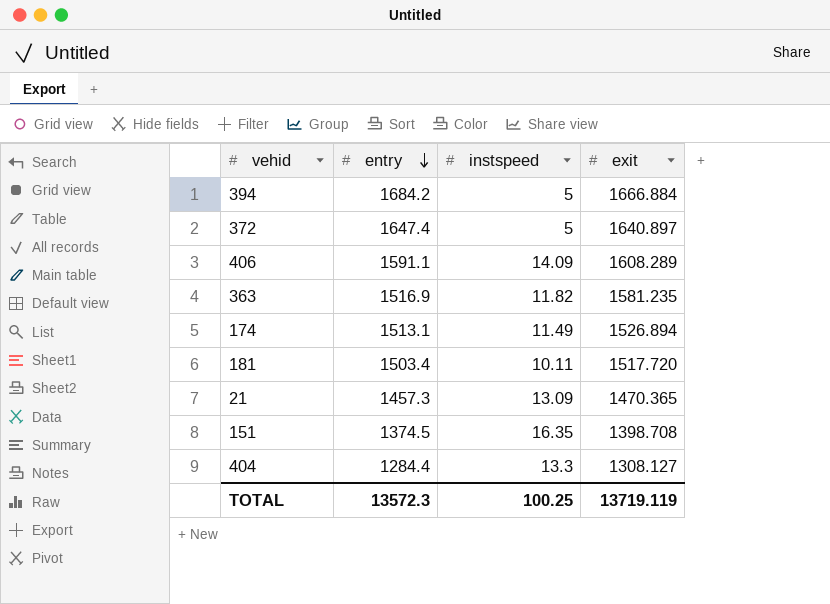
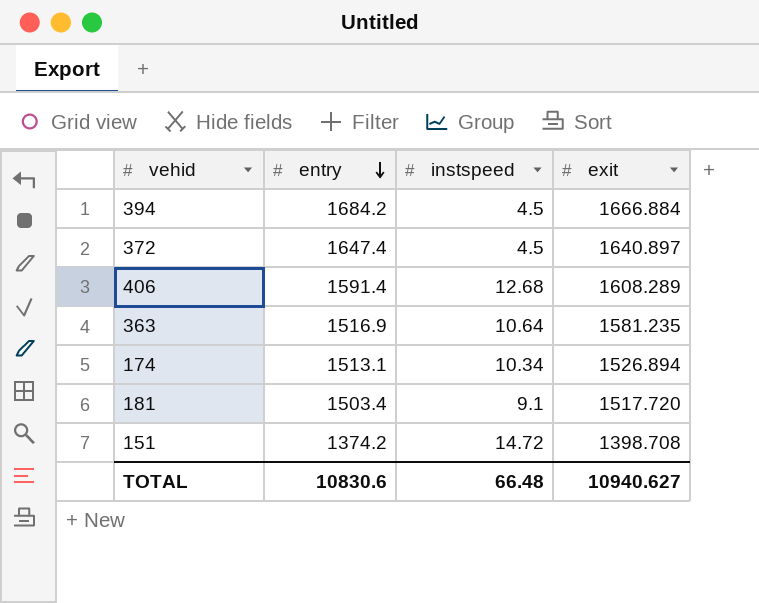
row 21: 1457.3 | 13.09 | 1470.365 -> none
row 404: 1284.4 | 13.3 | 1308.127 -> none
394 | instspeed: 5 -> 4.5
372 | instspeed: 5 -> 4.5
406 | entry: 1591.1 -> 1591.4
406 | instspeed: 14.09 -> 12.68
363 | instspeed: 11.82 -> 10.64
174 | instspeed: 11.49 -> 10.34
181 | instspeed: 10.11 -> 9.1
151 | entry: 1374.5 -> 1374.2
151 | instspeed: 16.35 -> 14.72
TOTAL | entry: 13572.3 -> 10830.6
TOTAL | instspeed: 100.25 -> 66.48
TOTAL | exit: 13719.119 -> 10940.627

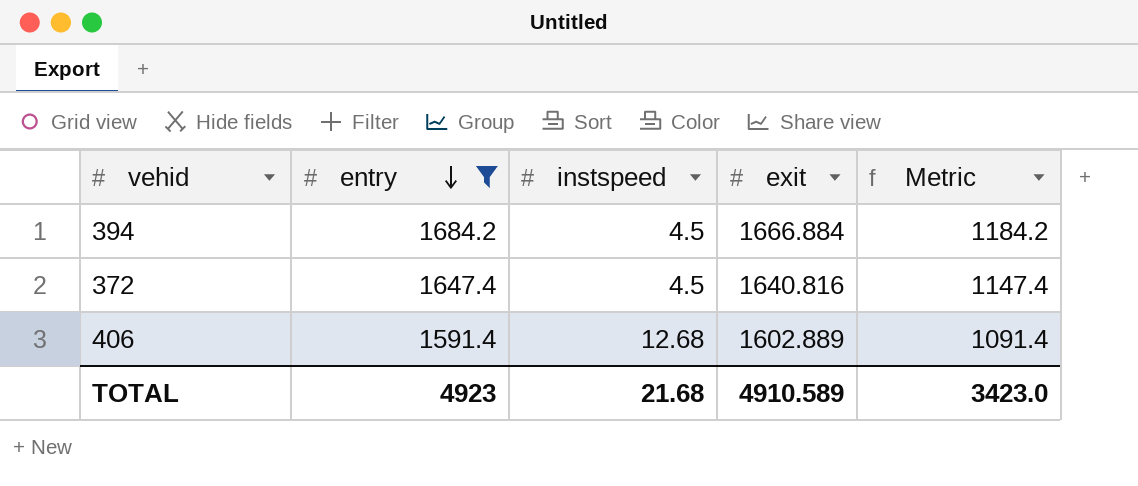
filter: none -> entry >= 1591.4
column Metric | formula: none -> [entry] - 500
372 | exit: 1640.897 -> 1640.816
406 | exit: 1608.289 -> 1602.889
TOTAL | entry: 10830.6 -> 4923
TOTAL | instspeed: 66.48 -> 21.68
TOTAL | exit: 10940.627 -> 4910.589

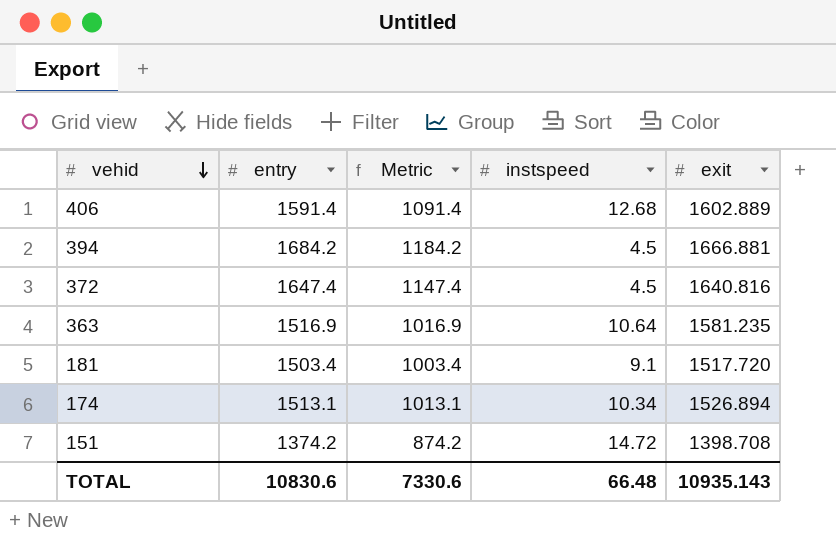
filter: entry >= 1591.4 -> none
row order: entry descending -> vehid descending
column Metric | position: 5 -> 3
394 | exit: 1666.884 -> 1666.881
TOTAL | entry: 4923 -> 10830.6
TOTAL | Metric: 3423.0 -> 7330.6
TOTAL | instspeed: 21.68 -> 66.48
TOTAL | exit: 4910.589 -> 10935.143

